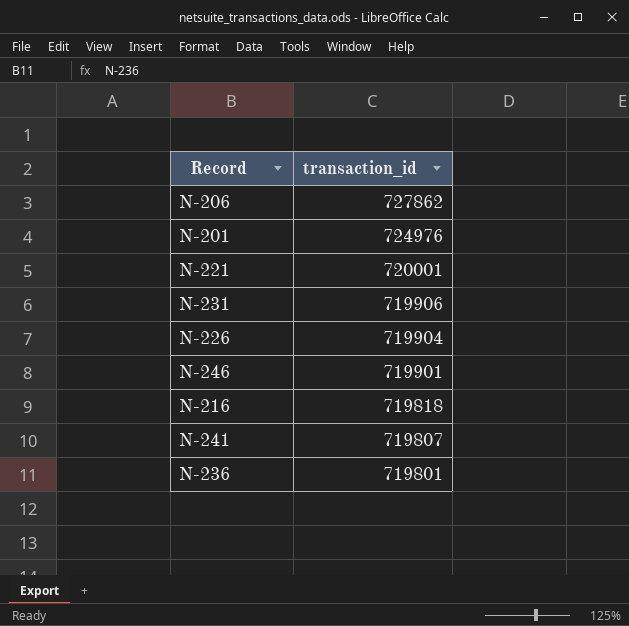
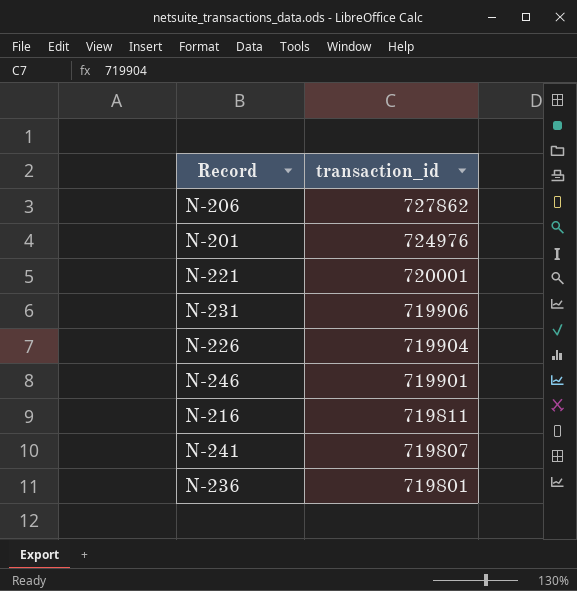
N-216 | transaction_id: 719818 -> 719811

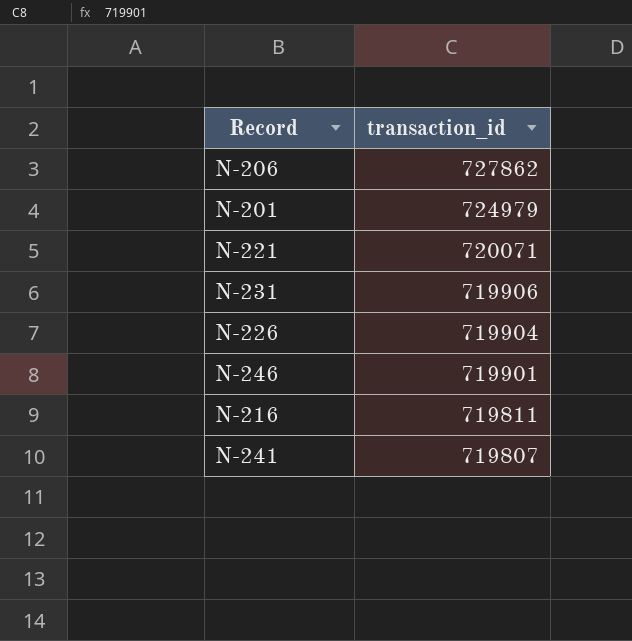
row N-236: 719801 -> none
N-201 | transaction_id: 724976 -> 724979
N-221 | transaction_id: 720001 -> 720071

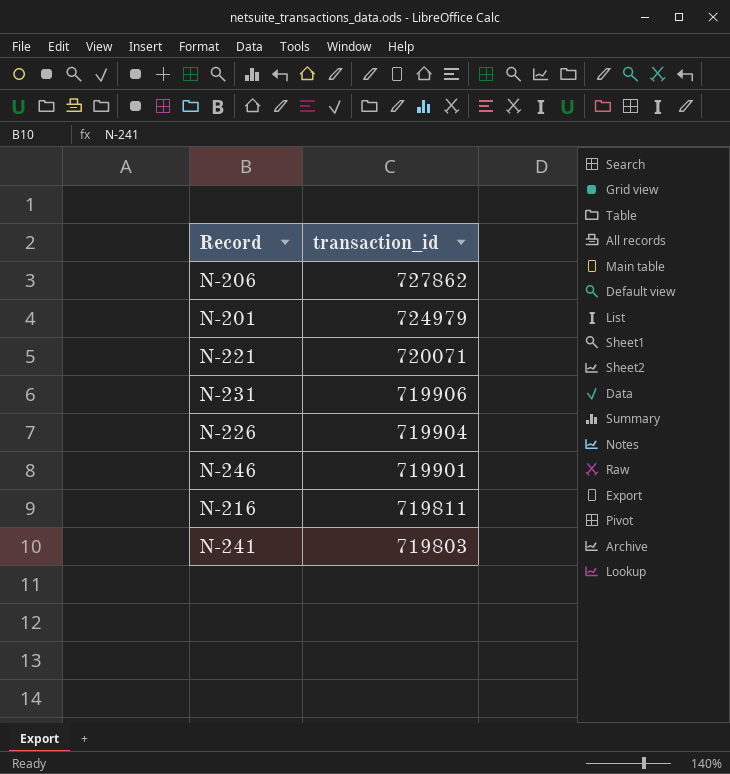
N-241 | transaction_id: 719807 -> 719803

